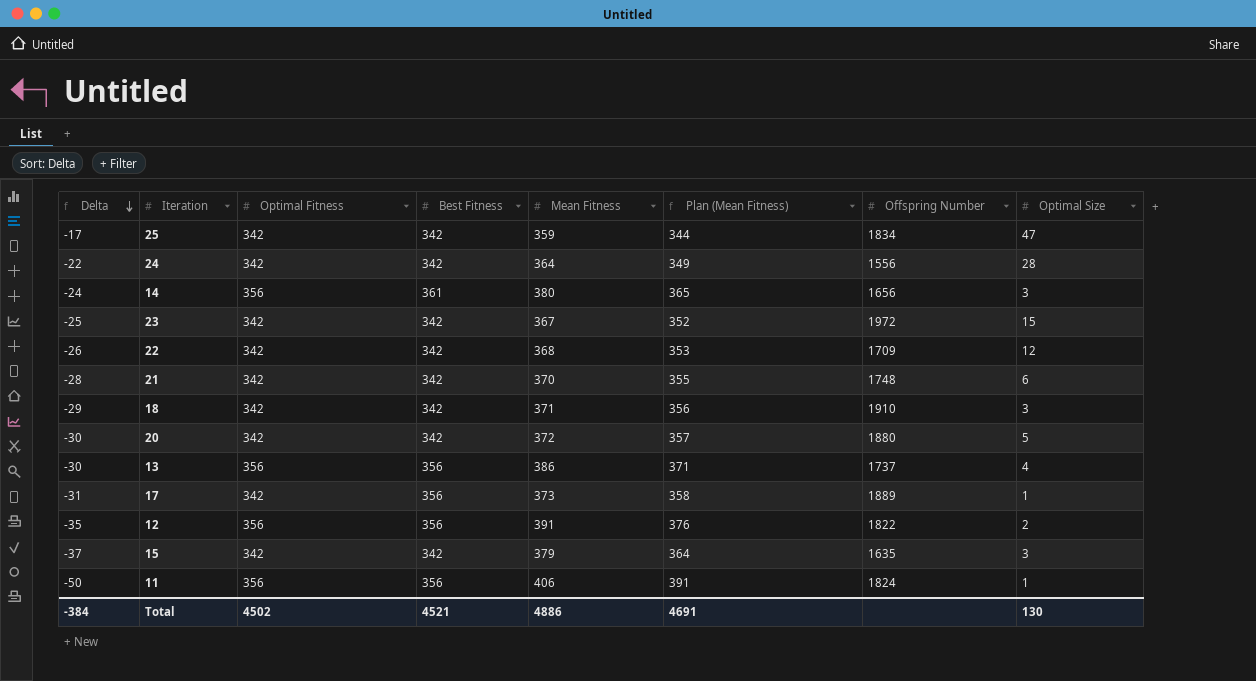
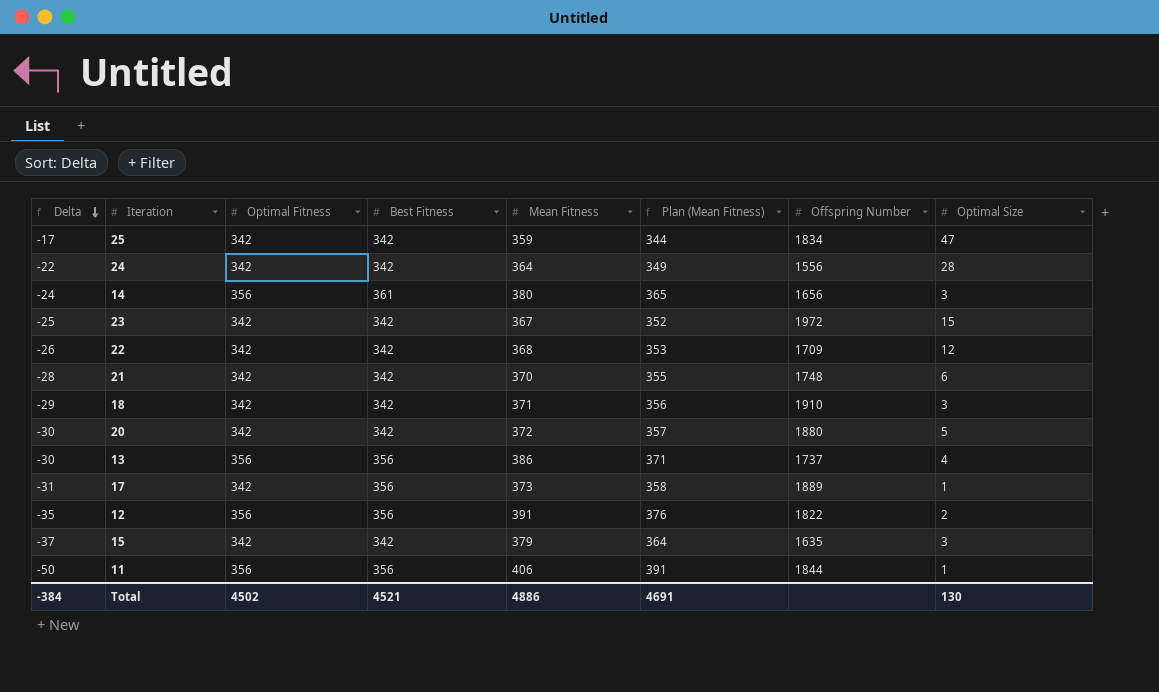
11 | Offspring Number: 1824 -> 1844

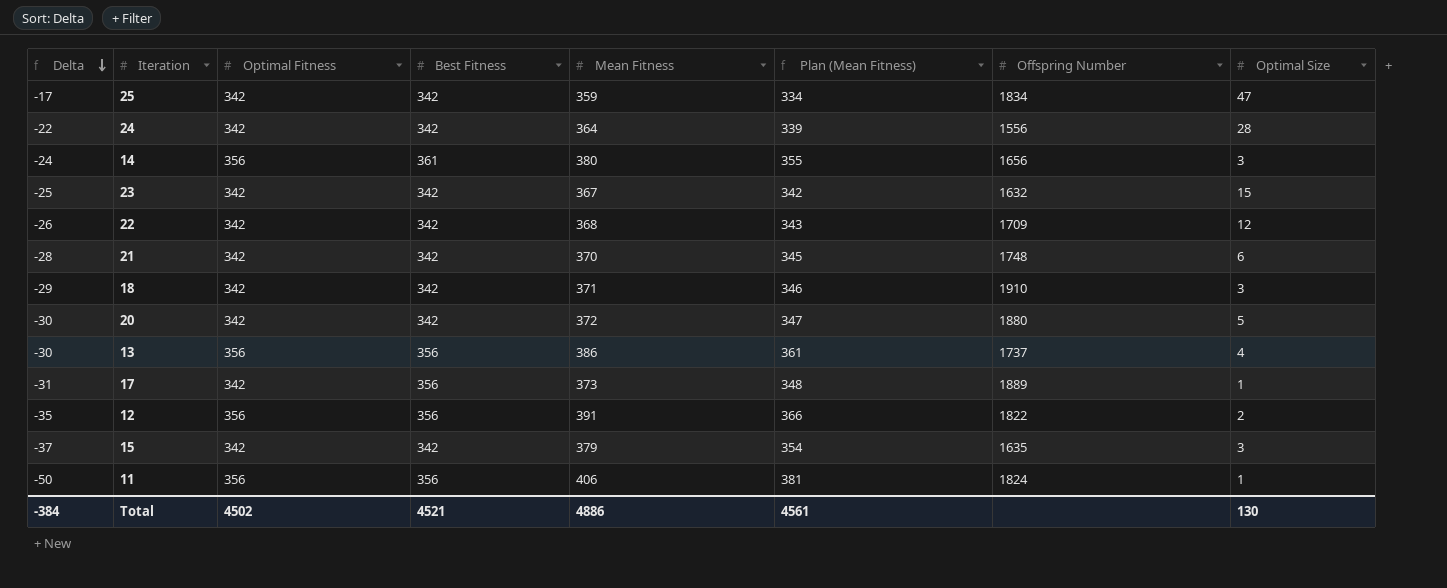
column Plan (Mean Fitness) | formula: [Mean Fitness] - 15 -> [Mean Fitness] - 25
23 | Offspring Number: 1972 -> 1632
11 | Offspring Number: 1844 -> 1824
Total | Plan (Mean Fitness): 4691 -> 4561

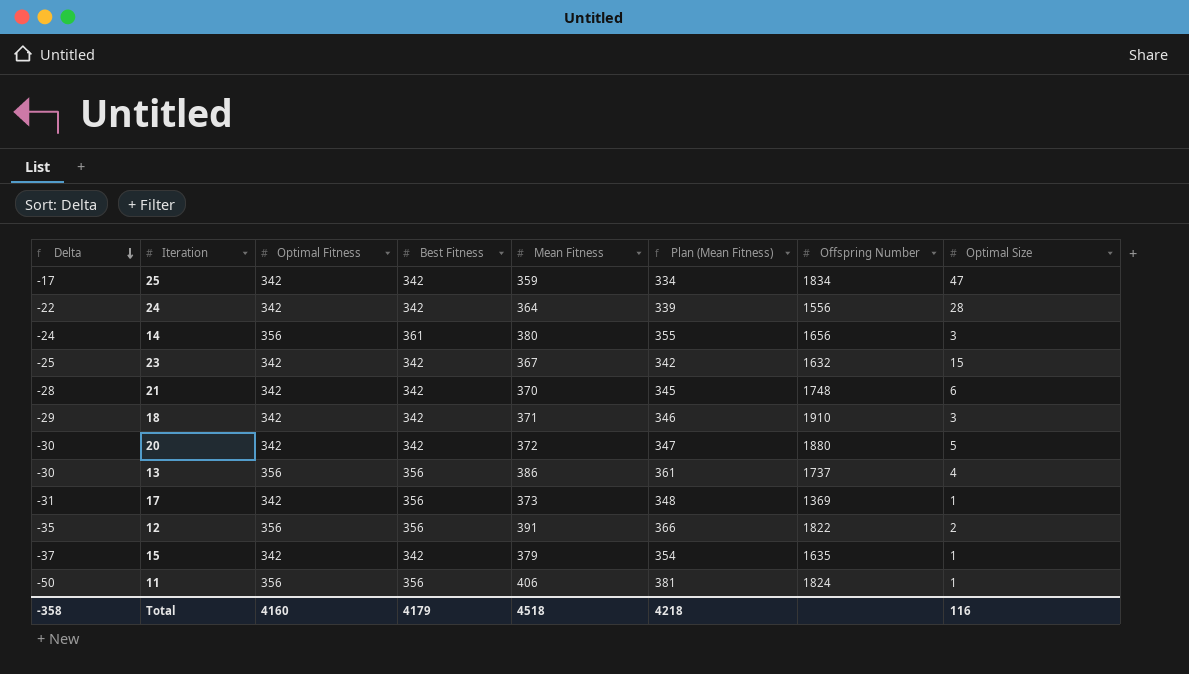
row 22: -26 | 342 | 342 | 368 | 343 | 1709 | 12 -> none
17 | Offspring Number: 1889 -> 1369
15 | Optimal Size: 3 -> 1
Total | Delta: -384 -> -358
Total | Optimal Fitness: 4502 -> 4160
Total | Best Fitness: 4521 -> 4179
Total | Mean Fitness: 4886 -> 4518
Total | Plan (Mean Fitness): 4561 -> 4218
Total | Optimal Size: 130 -> 116

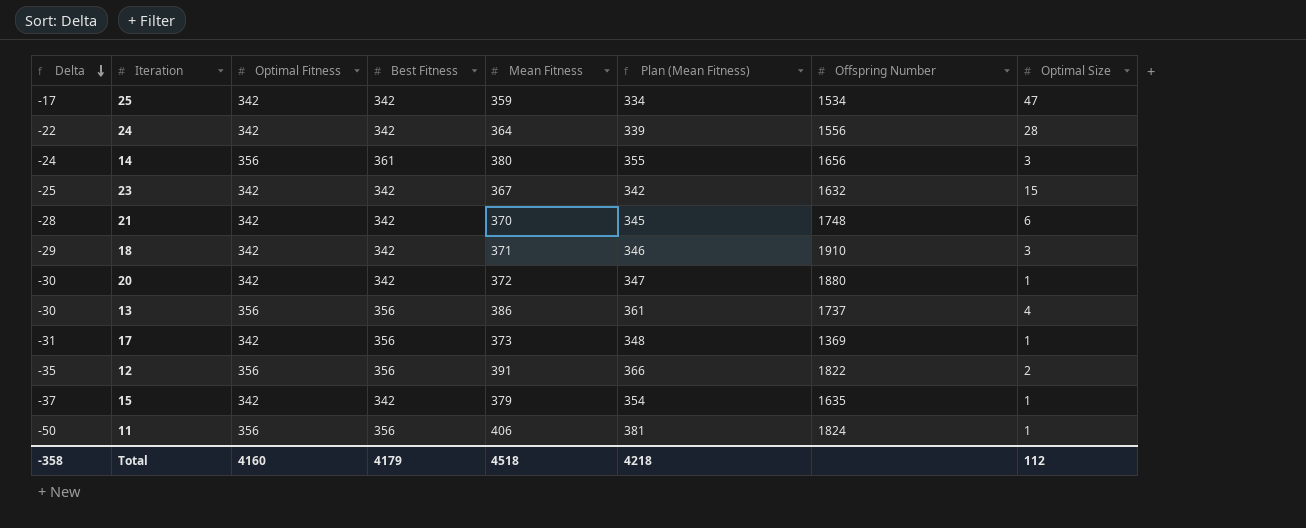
25 | Offspring Number: 1834 -> 1534
20 | Optimal Size: 5 -> 1
Total | Optimal Size: 116 -> 112

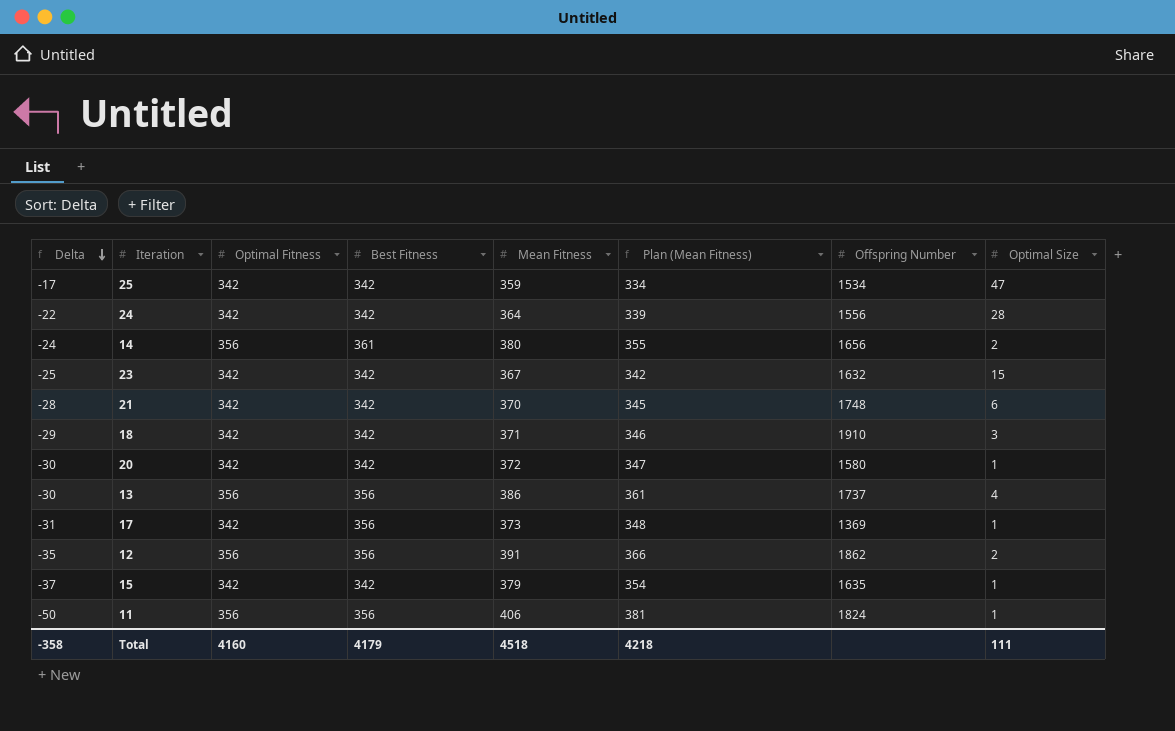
14 | Optimal Size: 3 -> 2
20 | Offspring Number: 1880 -> 1580
12 | Offspring Number: 1822 -> 1862
Total | Optimal Size: 112 -> 111

